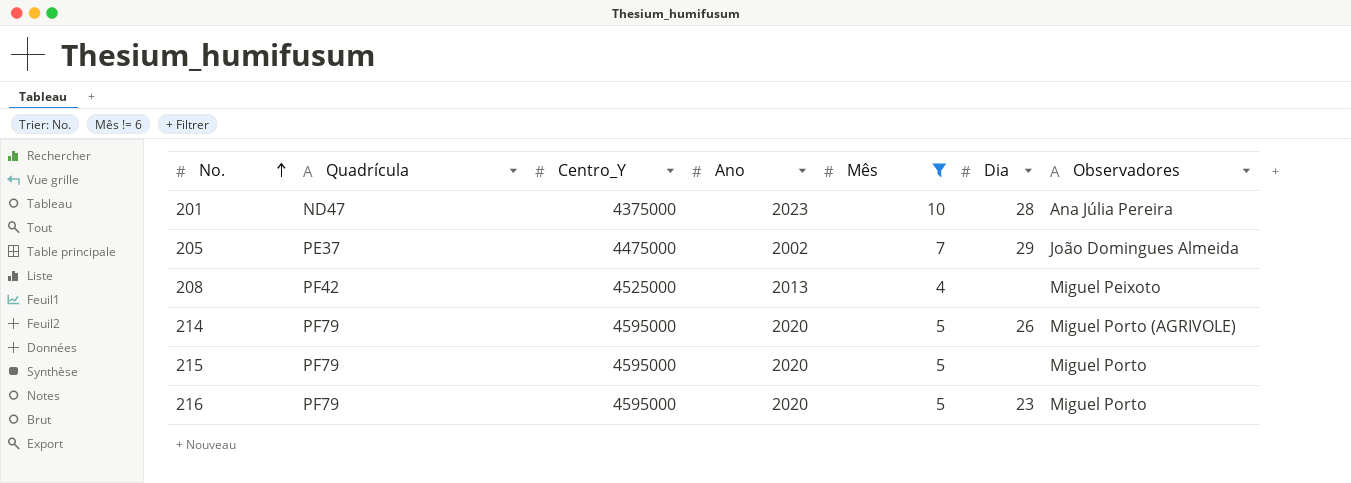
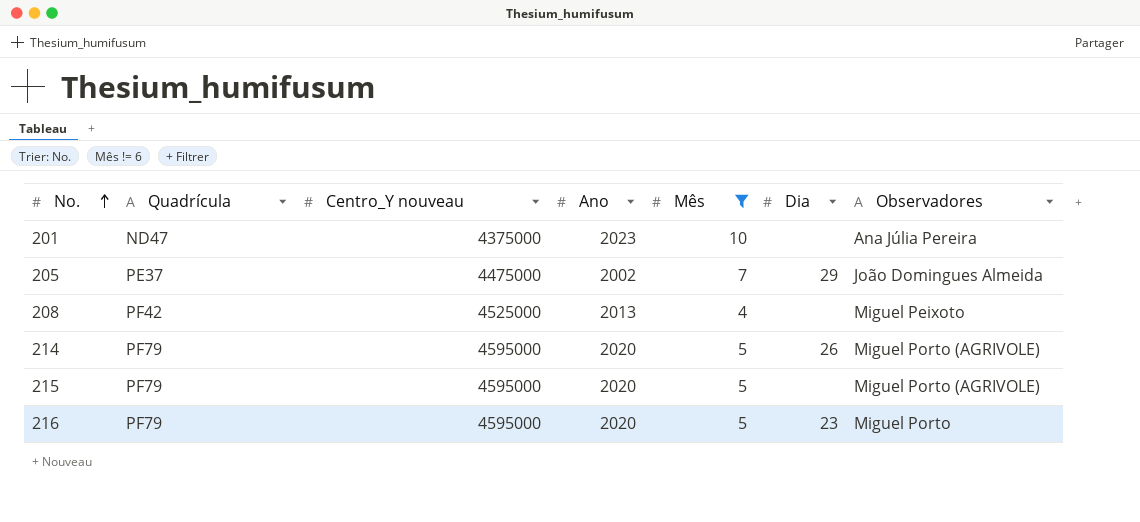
column name: Centro_Y -> Centro_Y nouveau
201 | Dia: 28 -> none
215 | Observadores: Miguel Porto -> Miguel Porto (AGRIVOLE)

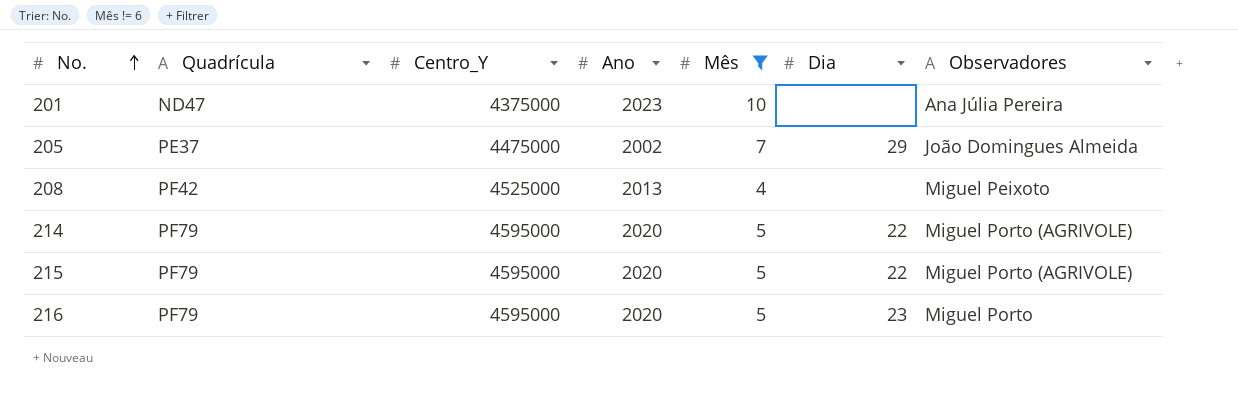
column name: Centro_Y nouveau -> Centro_Y
214 | Dia: 26 -> 22
215 | Dia: none -> 22

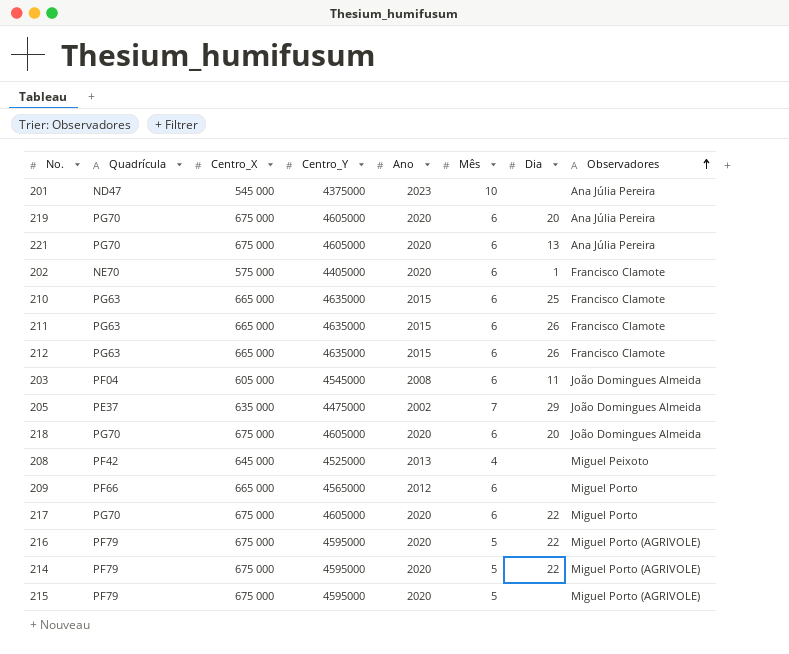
filter: Mês != 6 -> none
row order: No. ascending -> Observadores ascending
column Centro_X | position: none -> 3
216 | Dia: 23 -> 22
216 | Observadores: Miguel Porto -> Miguel Porto (AGRIVOLE)
215 | Dia: 22 -> none

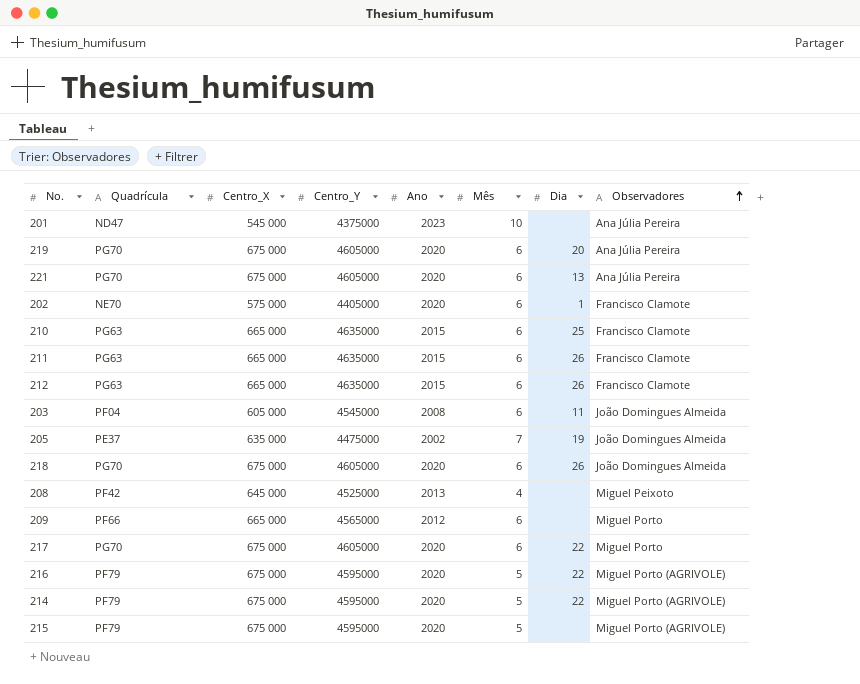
205 | Dia: 29 -> 19
218 | Dia: 20 -> 26

